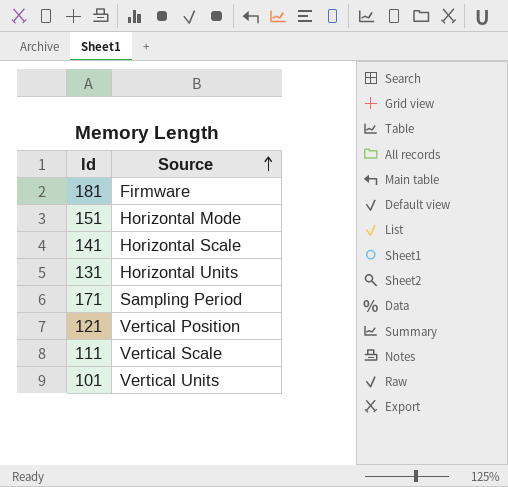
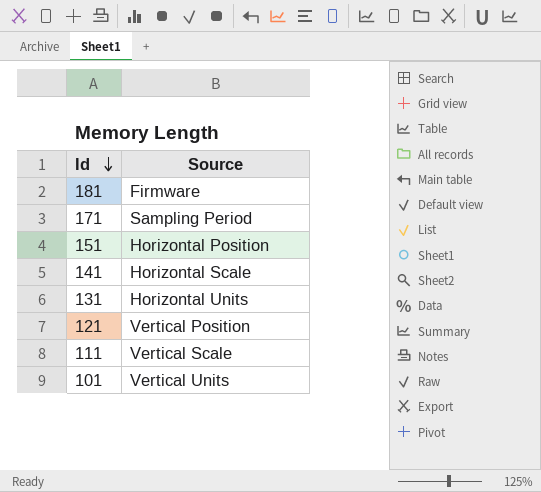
row order: Source ascending -> Id descending
151 | Source: Horizontal Mode -> Horizontal Position

